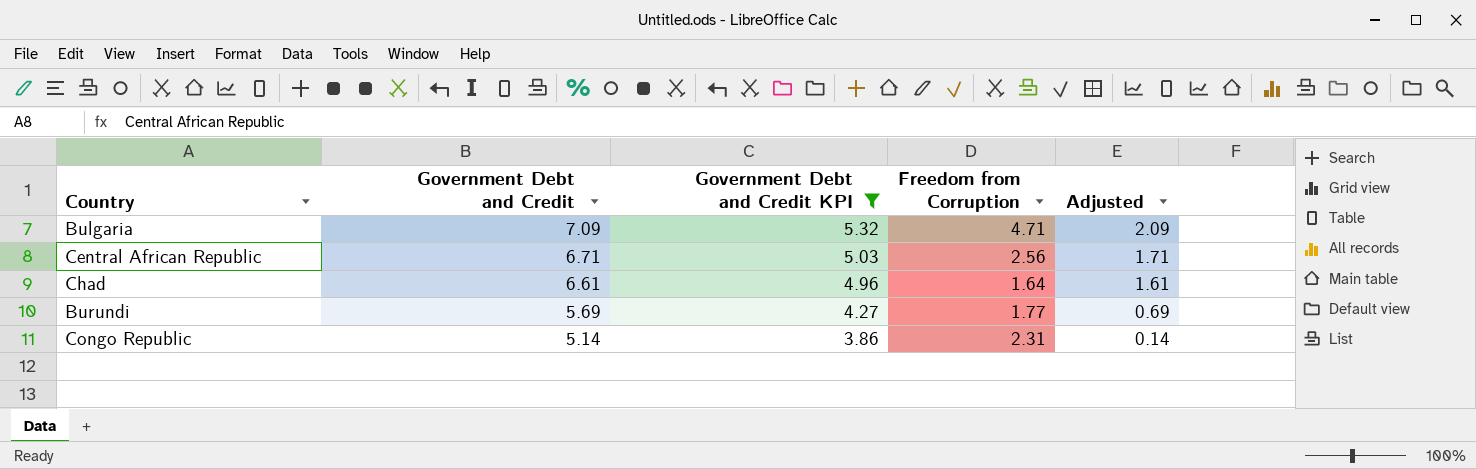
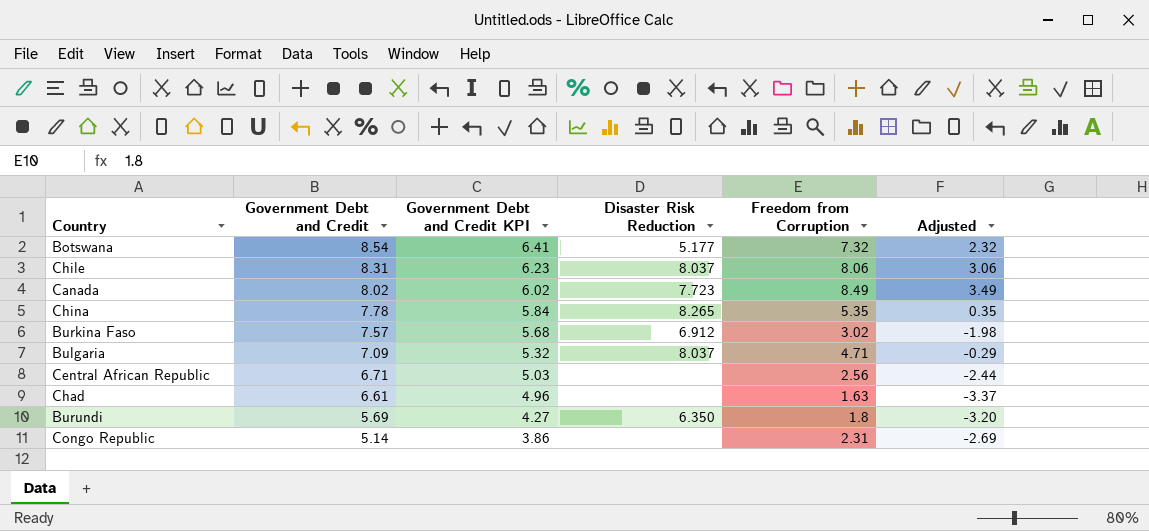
filter: Government Debt and Credit KPI <= 5.32 -> none
column Disaster Risk Reduction | position: none -> 4
column Adjusted | formula: [Government Debt and Credit] - 5 -> [Freedom from Corruption] - 5
Chad | Freedom from Corruption: 1.64 -> 1.63
Burundi | Freedom from Corruption: 1.77 -> 1.8

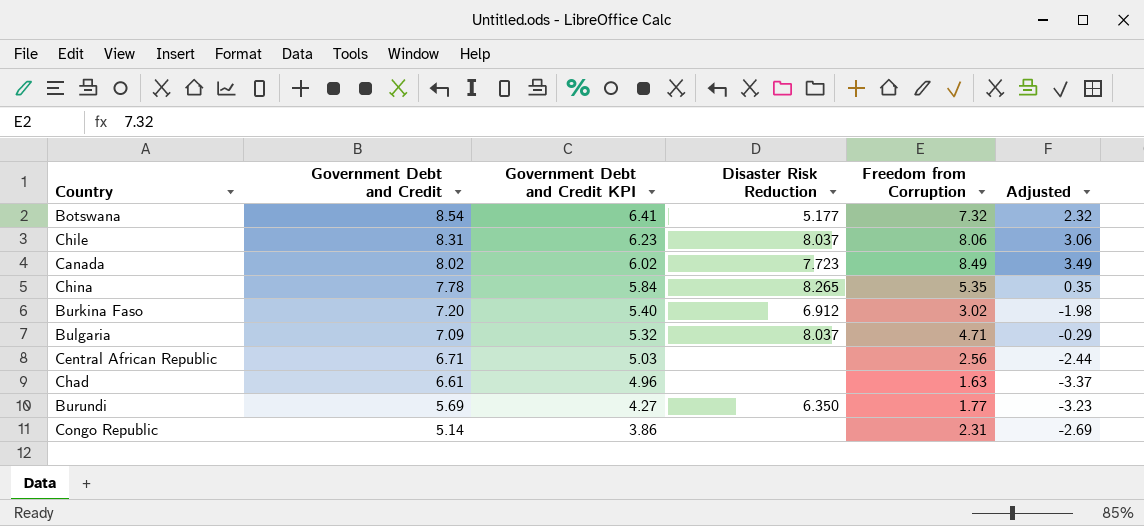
Burkina Faso | Government Debt and Credit: 7.57 -> 7.20
Burkina Faso | Government Debt and Credit KPI: 5.68 -> 5.40
Burundi | Freedom from Corruption: 1.8 -> 1.77
Burundi | Adjusted: -3.20 -> -3.23

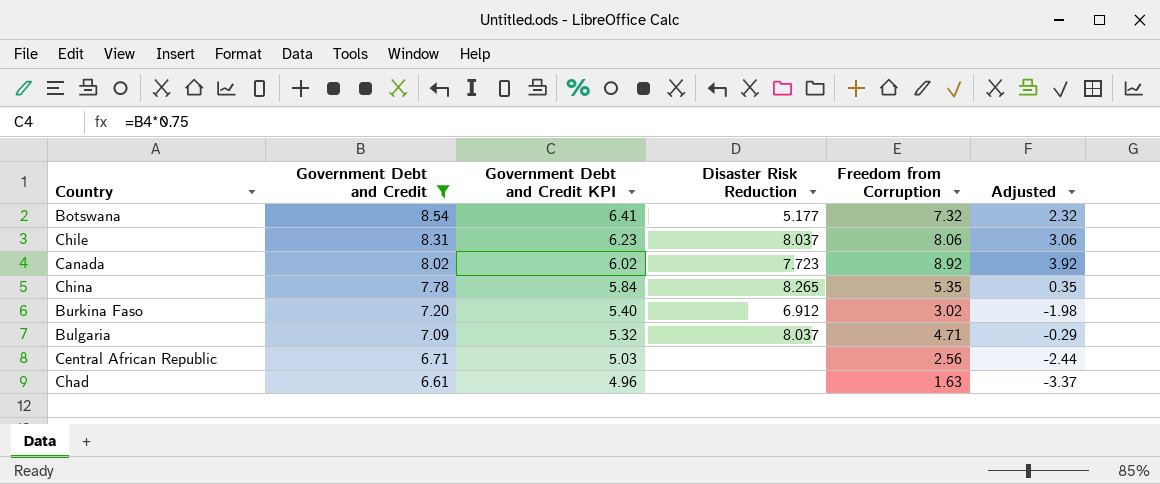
filter: none -> Government Debt and Credit >= 6.61
Canada | Freedom from Corruption: 8.49 -> 8.92
Canada | Adjusted: 3.49 -> 3.92

